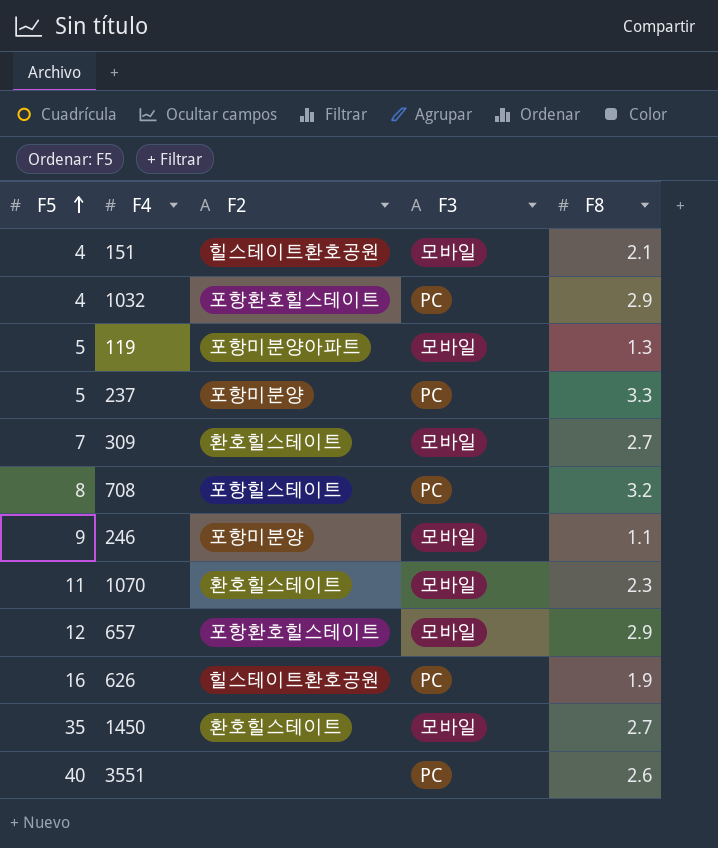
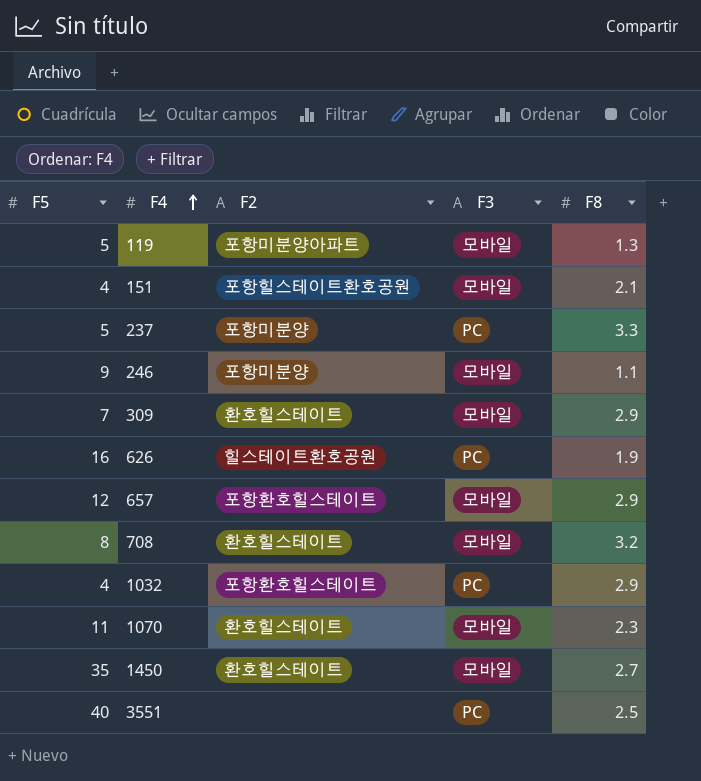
row order: F5 ascending -> F4 ascending
151 | F2: 힐스테이트환호공원 -> 포항힐스테이트환호공원
309 | F8: 2.7 -> 2.9
708 | F2: 포항힐스테이트 -> 환호힐스테이트
708 | F3: PC -> 모바일
3551 | F8: 2.6 -> 2.5

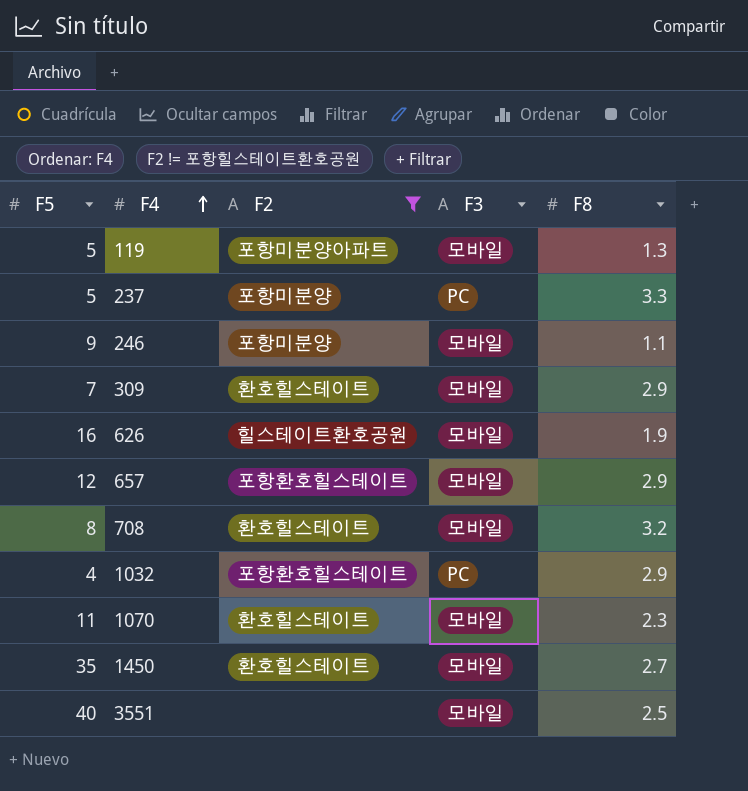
filter: none -> F2 != 포항힐스테이트환호공원
626 | F3: PC -> 모바일
3551 | F3: PC -> 모바일

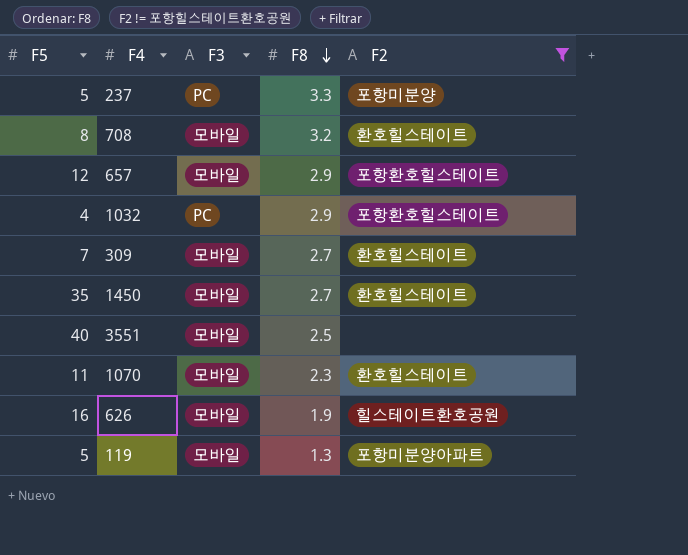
row order: F4 ascending -> F8 descending
column F2 | position: 3 -> 5
row 246: 9 | 포항미분양 | 모바일 | 1.1 -> none
309 | F8: 2.9 -> 2.7

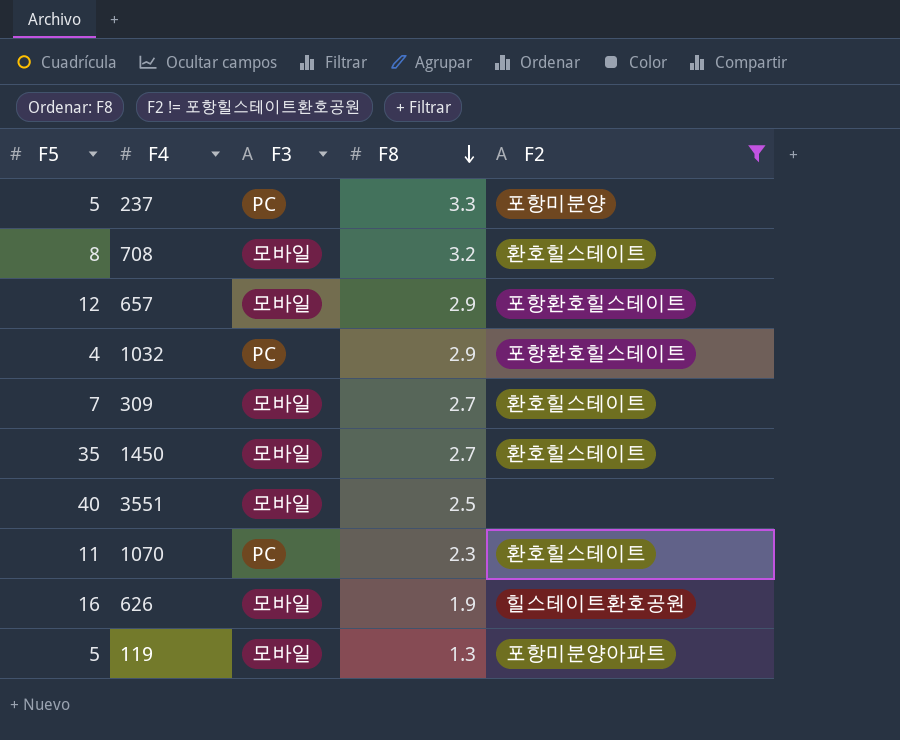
1070 | F3: 모바일 -> PC

